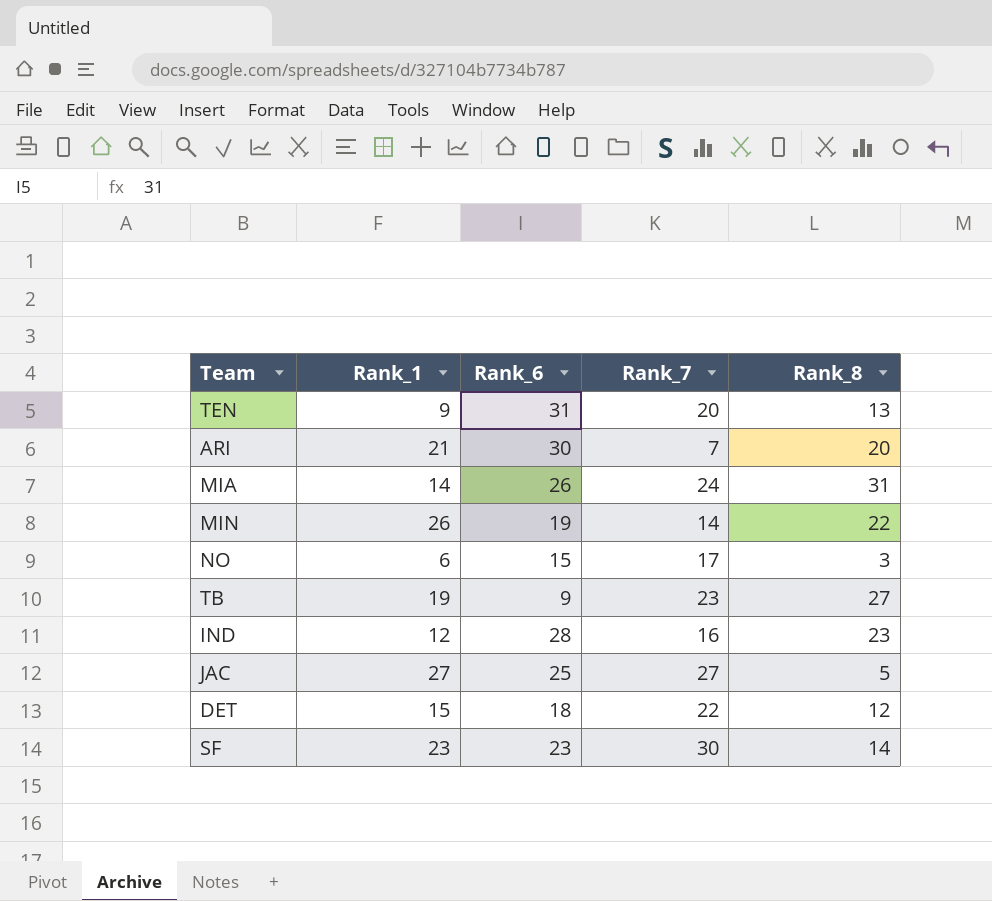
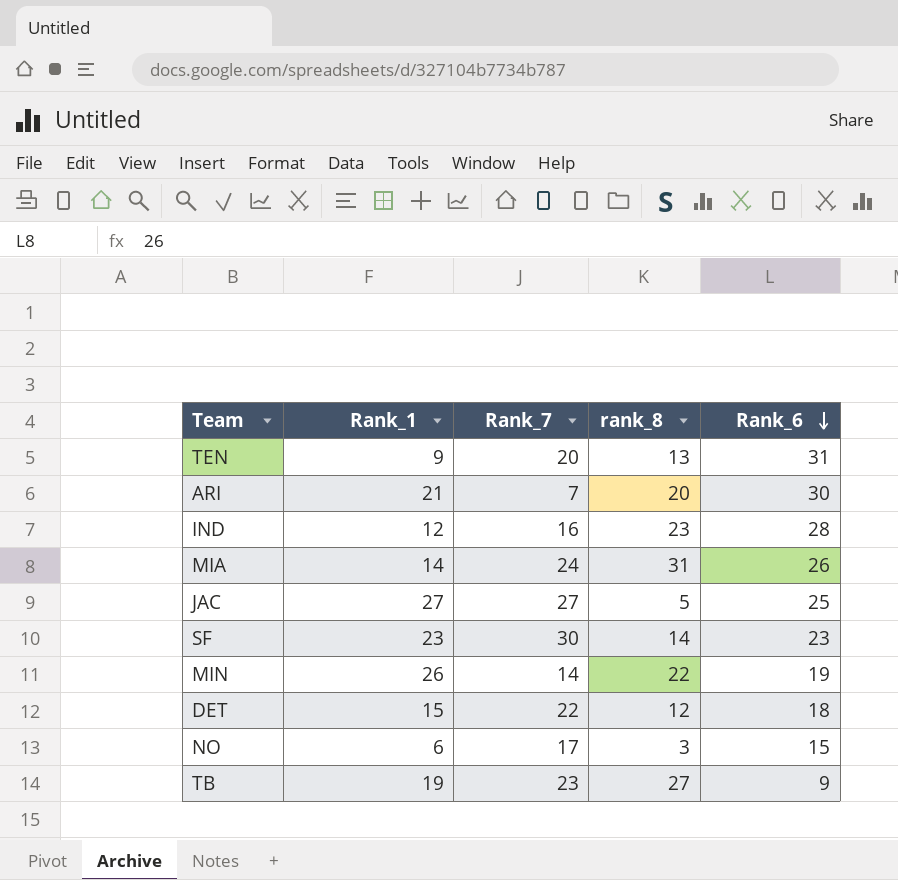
row order: none -> Rank_6 descending
column name: Rank_8 -> rank_8
column Rank_6 | position: 3 -> 5

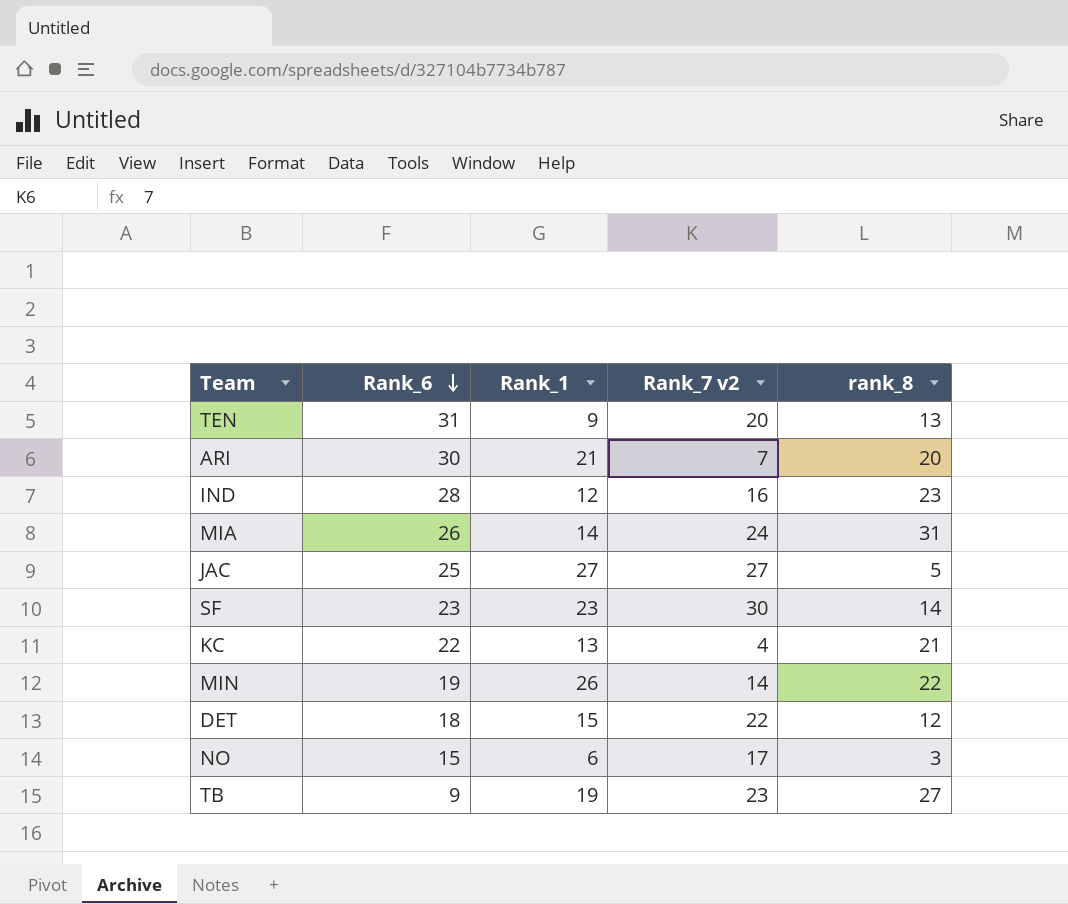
column Rank_6 | position: 5 -> 2
column name: Rank_7 -> Rank_7 v2
row KC: none -> 22 | 13 | 4 | 21

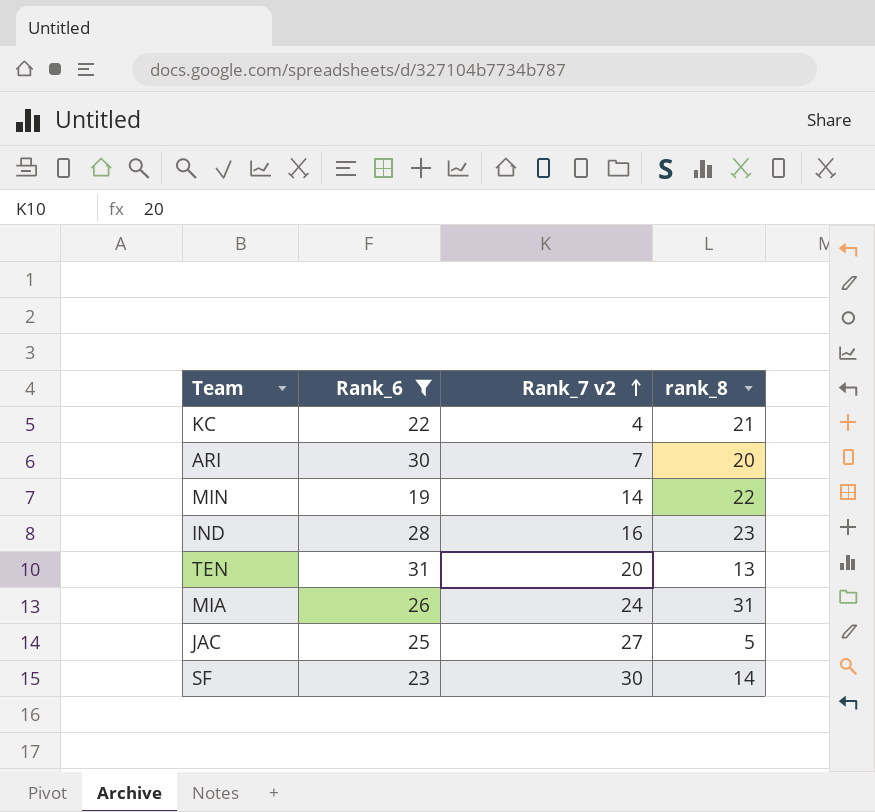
filter: none -> Rank_6 >= 19
row order: Rank_6 descending -> Rank_7 v2 ascending
column Rank_1 | position: 3 -> none

